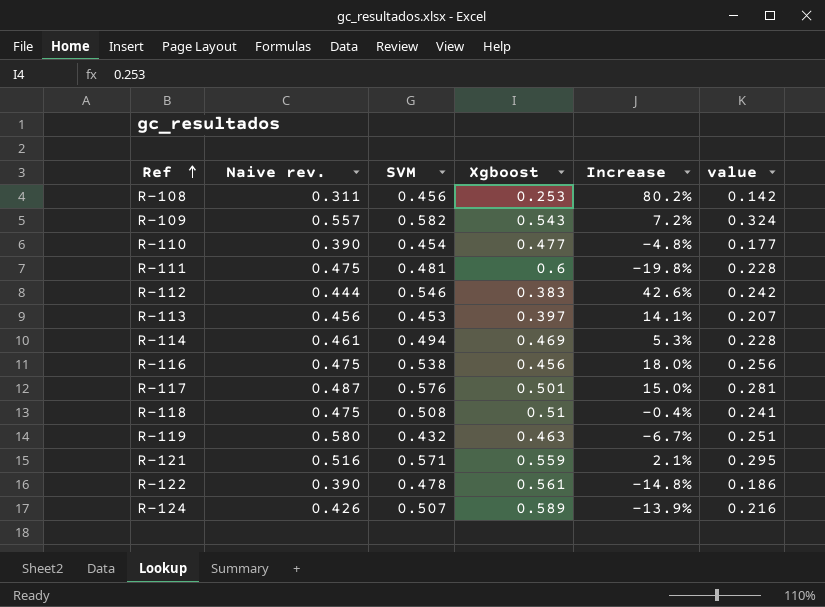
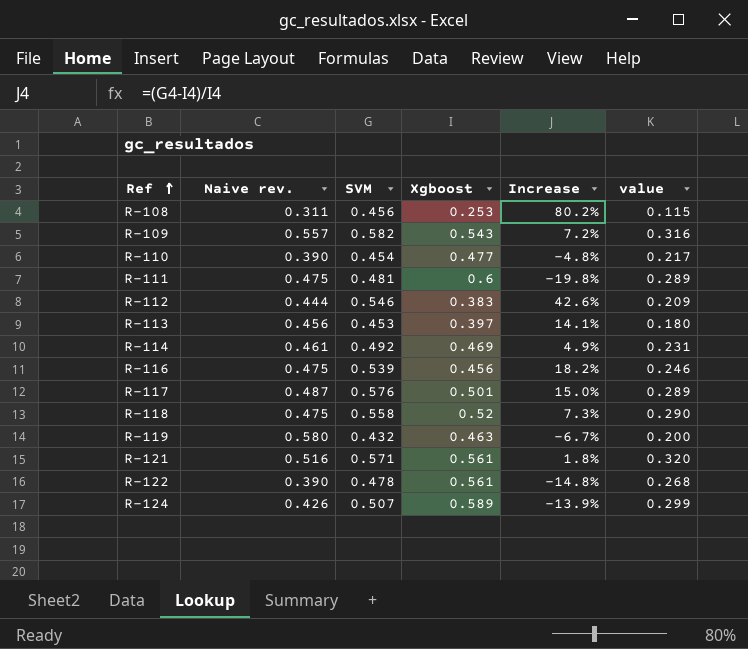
column value | formula: [Naive rev.] * [SVM] -> [SVM] * [Xgboost]
R-114 | SVM: 0.494 -> 0.492
R-114 | Increase: 5.3% -> 4.9%
R-116 | SVM: 0.538 -> 0.539
R-116 | Increase: 18.0% -> 18.2%
R-118 | SVM: 0.508 -> 0.558
R-118 | Xgboost: 0.51 -> 0.52
R-118 | Increase: -0.4% -> 7.3%
R-121 | Xgboost: 0.559 -> 0.561
R-121 | Increase: 2.1% -> 1.8%

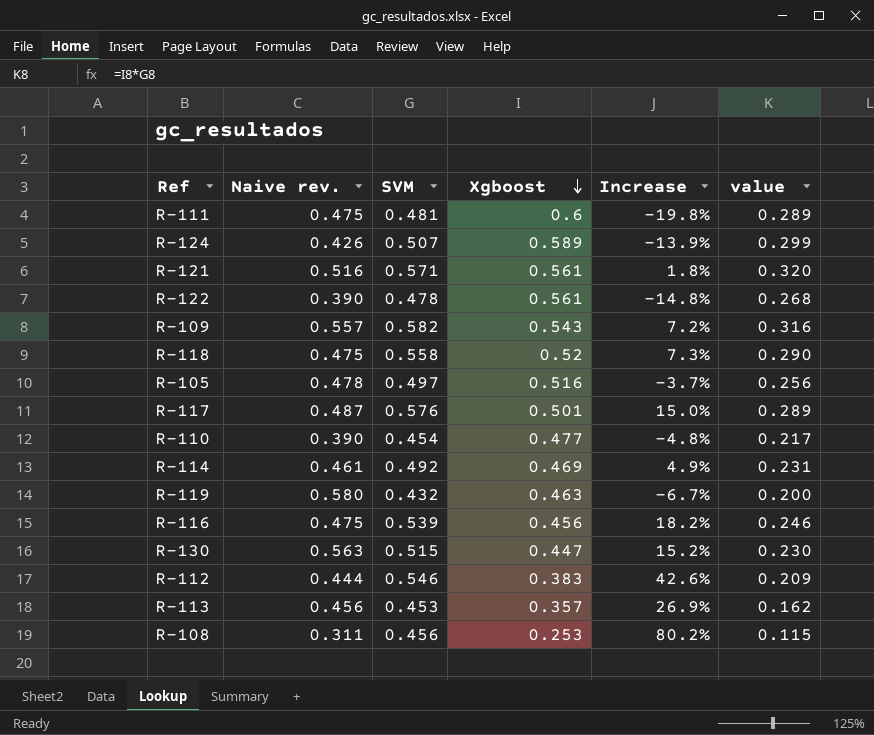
row order: Ref ascending -> Xgboost descending
row R-105: none -> 0.478 | 0.497 | 0.516 | -3.7% | 0.256
row R-130: none -> 0.563 | 0.515 | 0.447 | 15.2% | 0.230
R-113 | Xgboost: 0.397 -> 0.357
R-113 | Increase: 14.1% -> 26.9%
R-113 | value: 0.180 -> 0.162

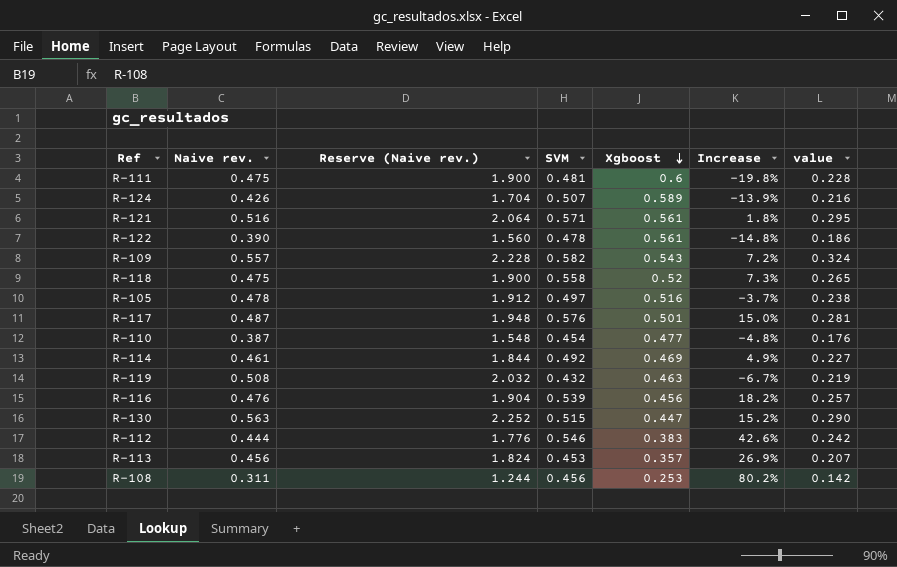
column Reserve (Naive rev.) | formula: none -> [Naive rev.] * 4
column value | formula: [SVM] * [Xgboost] -> [Naive rev.] * [SVM]
R-110 | Naive rev.: 0.390 -> 0.387
R-119 | Naive rev.: 0.580 -> 0.508
R-116 | Naive rev.: 0.475 -> 0.476

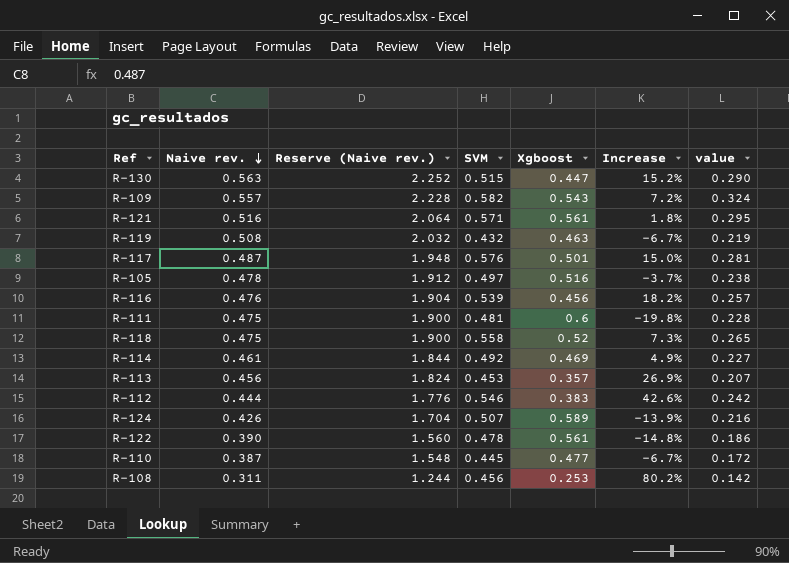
row order: Xgboost descending -> Naive rev. descending
R-110 | SVM: 0.454 -> 0.445
R-110 | Increase: -4.8% -> -6.7%
R-110 | value: 0.176 -> 0.172

